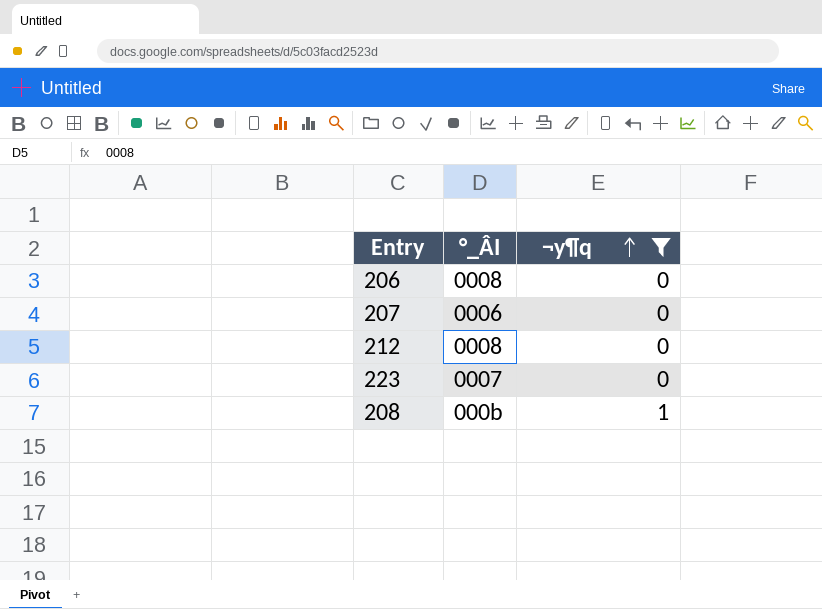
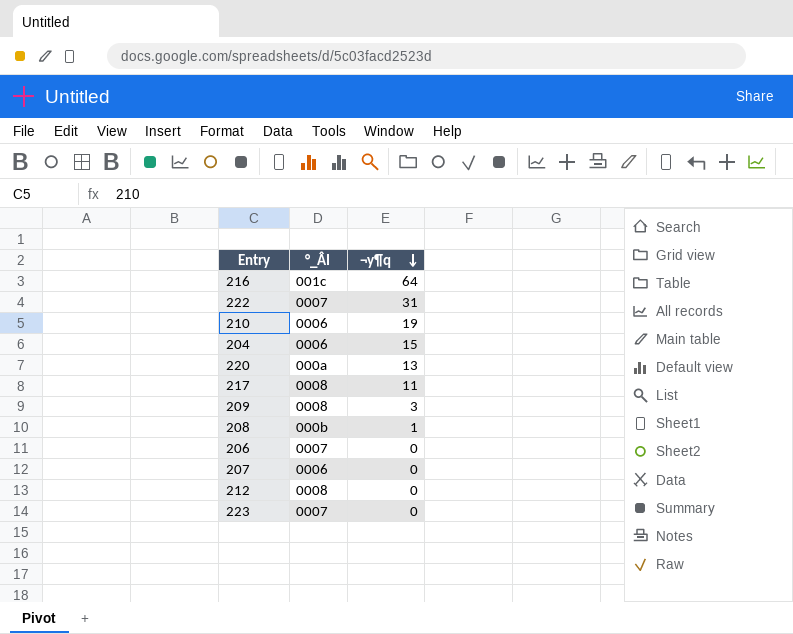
filter: ¬y¶q <= 1 -> none
row order: ¬y¶q ascending -> ¬y¶q descending
206 | °_ÂI: 0008 -> 0007

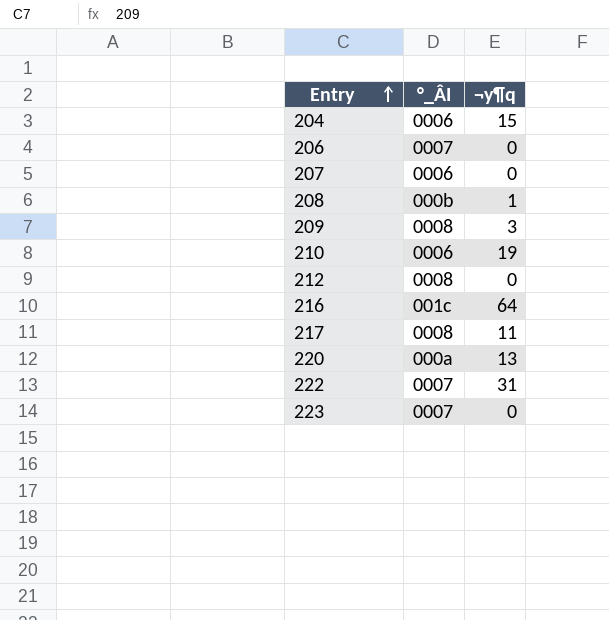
row order: ¬y¶q descending -> Entry ascending

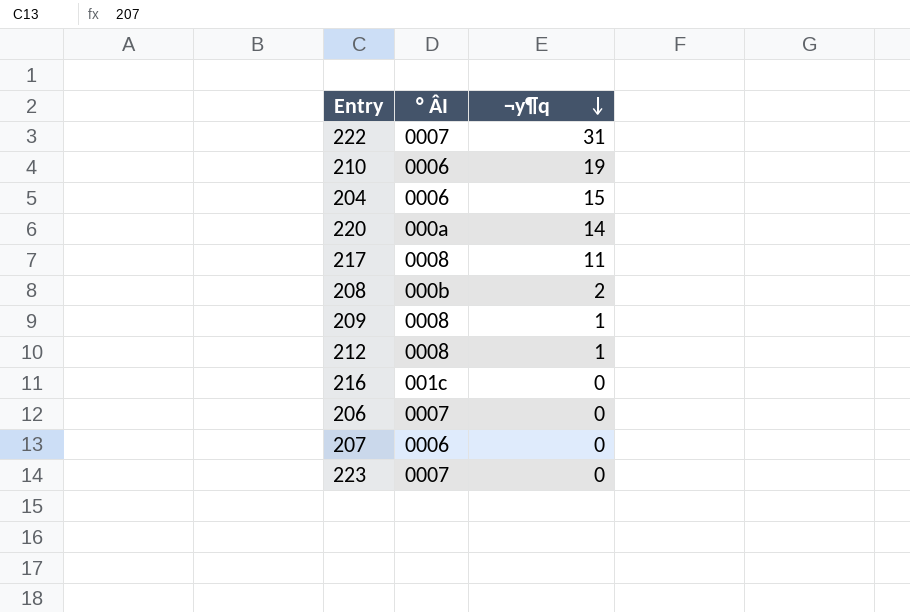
row order: Entry ascending -> ¬y¶q descending
column name: °_ÂI -> ° ÂI
220 | ¬y¶q: 13 -> 14
208 | ¬y¶q: 1 -> 2
209 | ¬y¶q: 3 -> 1
212 | ¬y¶q: 0 -> 1
216 | ¬y¶q: 64 -> 0

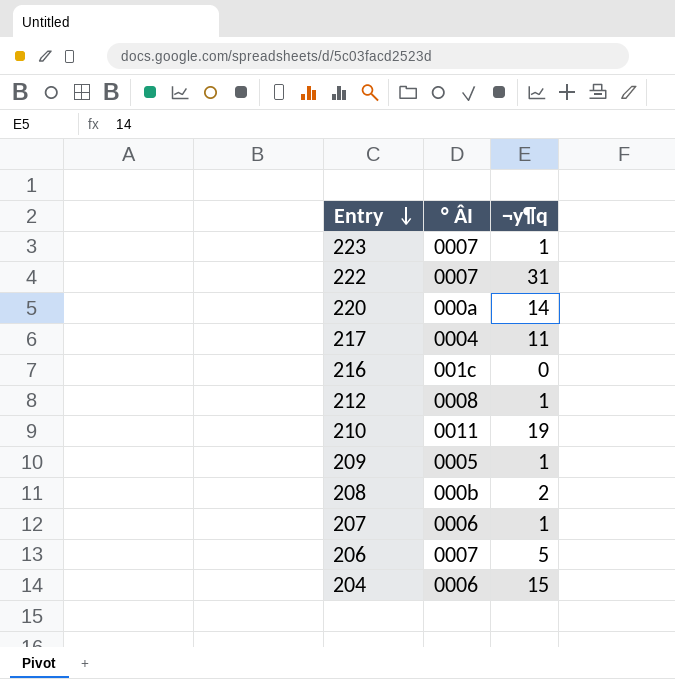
row order: ¬y¶q descending -> Entry descending
223 | ¬y¶q: 0 -> 1
217 | ° ÂI: 0008 -> 0004
210 | ° ÂI: 0006 -> 0011
209 | ° ÂI: 0008 -> 0005
207 | ¬y¶q: 0 -> 1
206 | ¬y¶q: 0 -> 5

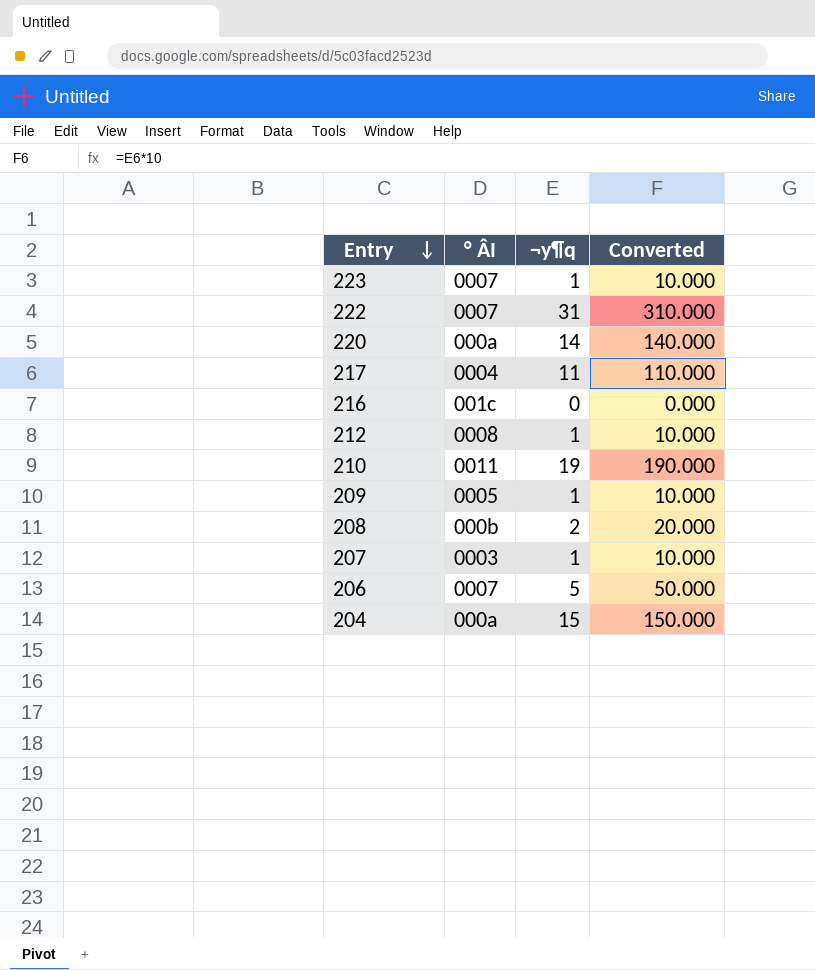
column Converted | formula: none -> [¬y¶q] * 10
207 | ° ÂI: 0006 -> 0003
204 | ° ÂI: 0006 -> 000a

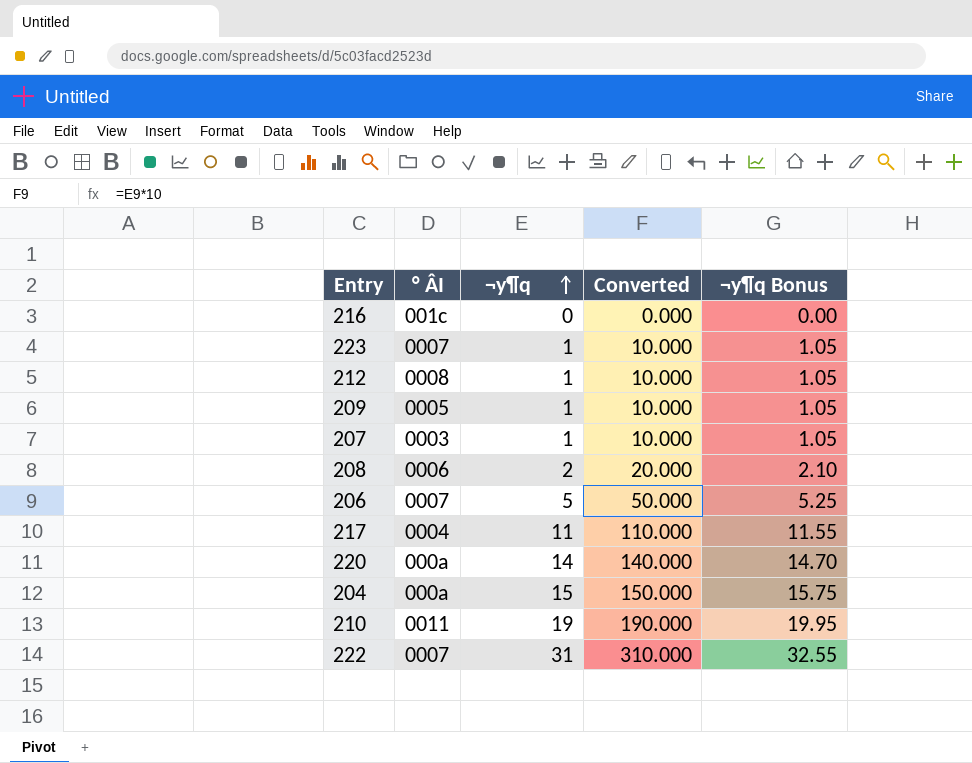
row order: Entry descending -> ¬y¶q ascending
column ¬y¶q Bonus | formula: none -> [¬y¶q] * 1.05
208 | ° ÂI: 000b -> 0006

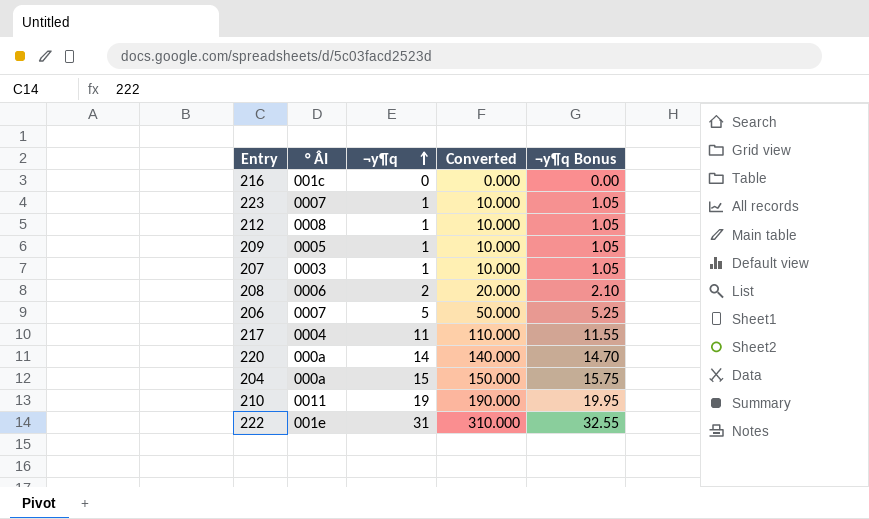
222 | ° ÂI: 0007 -> 001e

